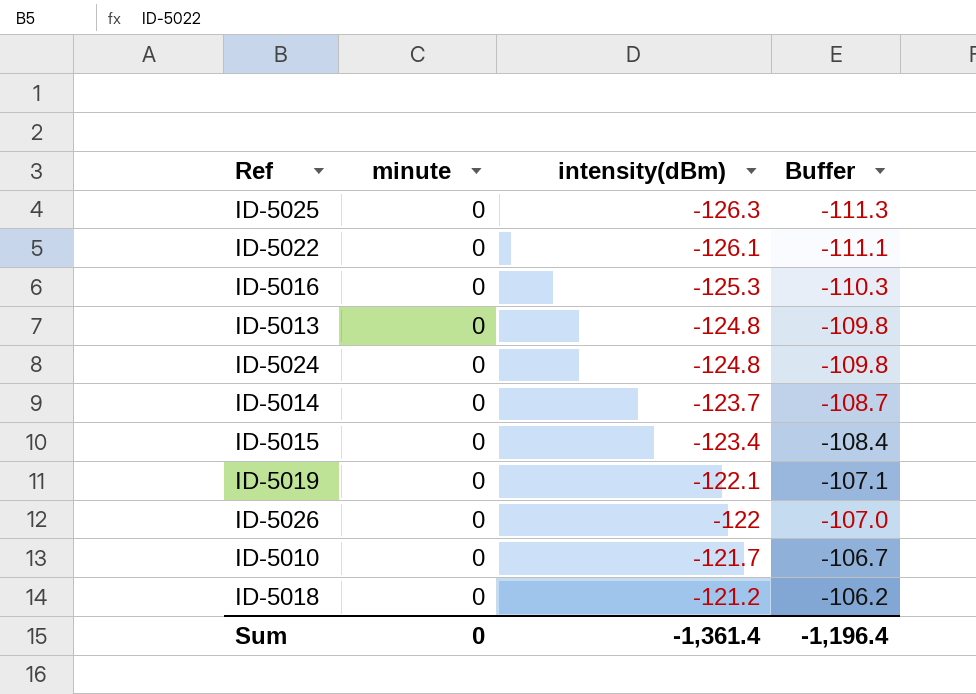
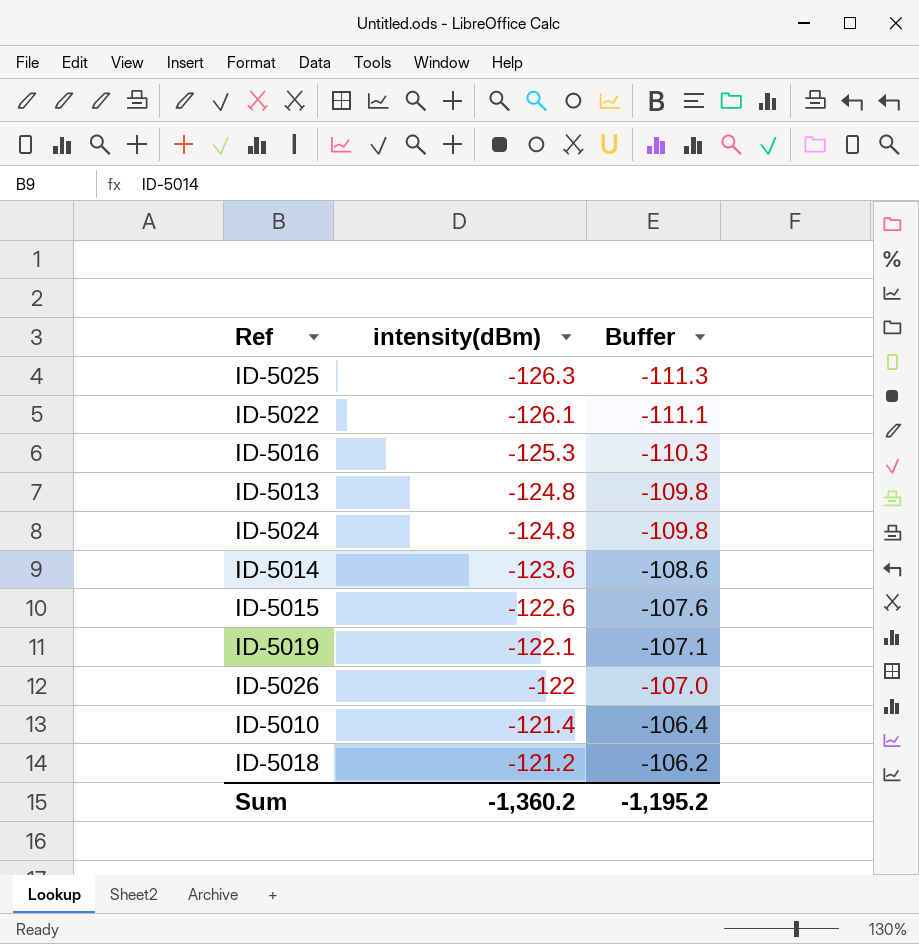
column minute | position: 2 -> none
ID-5014 | intensity(dBm): -123.7 -> -123.6
ID-5014 | Buffer: -108.7 -> -108.6
ID-5015 | intensity(dBm): -123.4 -> -122.6
ID-5015 | Buffer: -108.4 -> -107.6
ID-5010 | intensity(dBm): -121.7 -> -121.4
ID-5010 | Buffer: -106.7 -> -106.4
Sum | intensity(dBm): -1,361.4 -> -1,360.2
Sum | Buffer: -1,196.4 -> -1,195.2

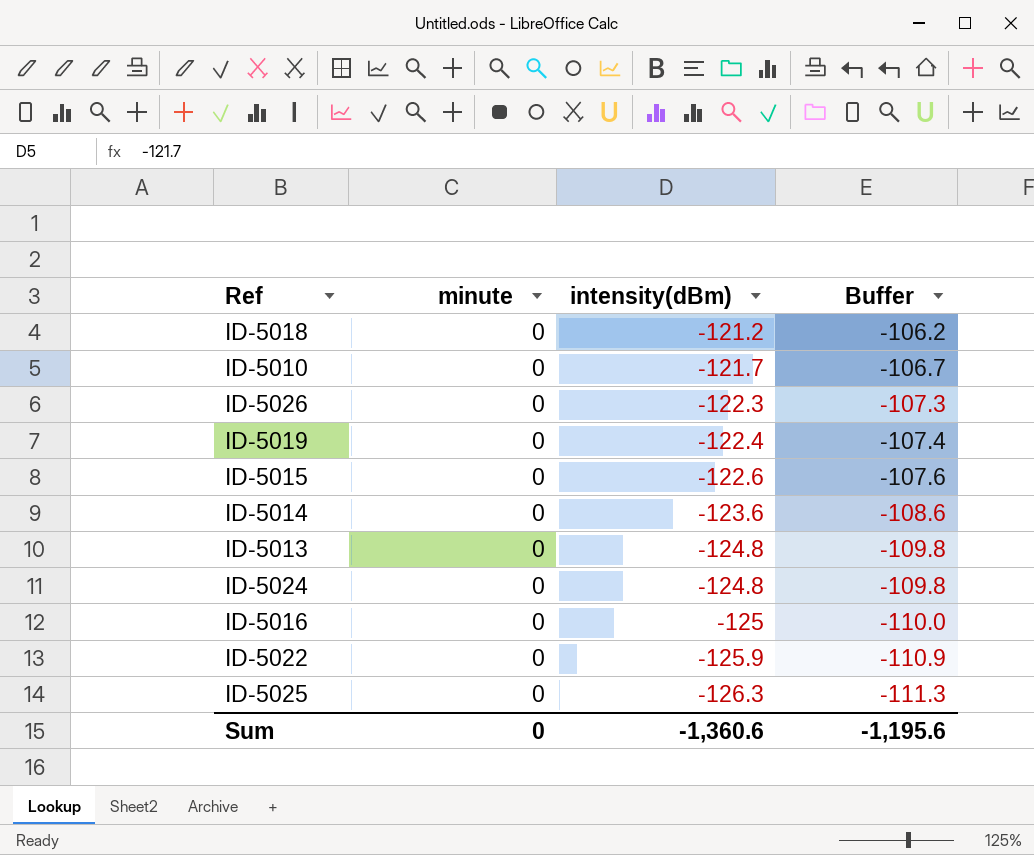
row order: intensity(dBm) ascending -> intensity(dBm) descending
column minute | position: none -> 2
ID-5010 | intensity(dBm): -121.4 -> -121.7
ID-5010 | Buffer: -106.4 -> -106.7
ID-5026 | intensity(dBm): -122 -> -122.3
ID-5026 | Buffer: -107.0 -> -107.3
ID-5019 | intensity(dBm): -122.1 -> -122.4
ID-5019 | Buffer: -107.1 -> -107.4
ID-5016 | intensity(dBm): -125.3 -> -125
ID-5016 | Buffer: -110.3 -> -110.0
ID-5022 | intensity(dBm): -126.1 -> -125.9
ID-5022 | Buffer: -111.1 -> -110.9
Sum | intensity(dBm): -1,360.2 -> -1,360.6
Sum | Buffer: -1,195.2 -> -1,195.6

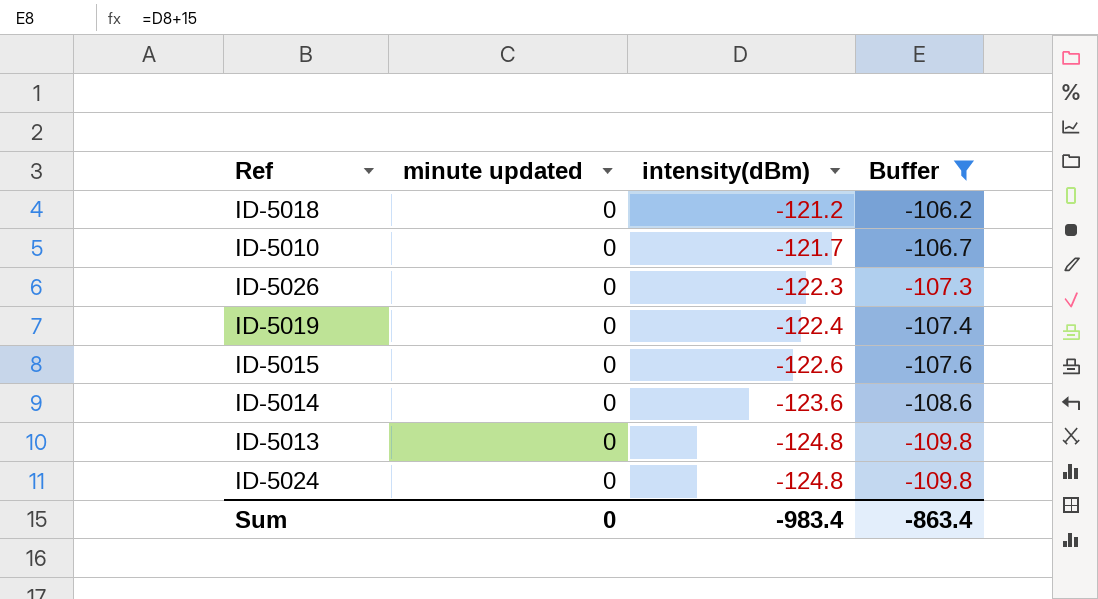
filter: none -> Buffer >= -109.8
column name: minute -> minute updated
Sum | intensity(dBm): -1,360.6 -> -983.4
Sum | Buffer: -1,195.6 -> -863.4

